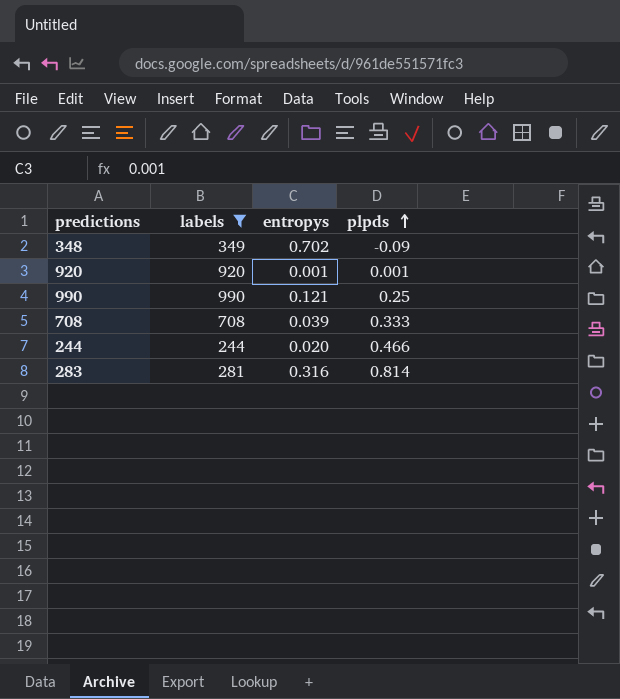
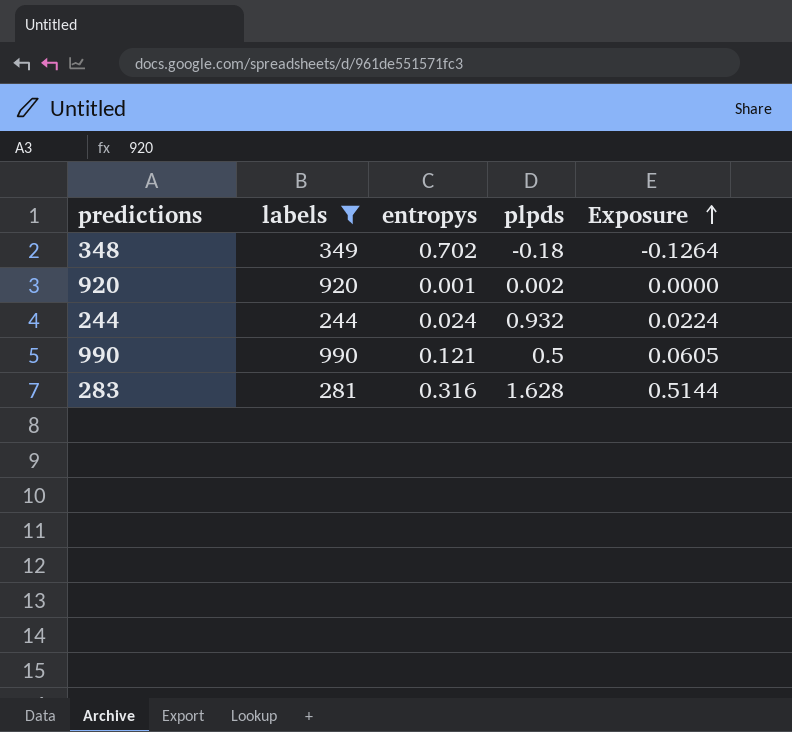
row order: plpds ascending -> Exposure ascending
column Exposure | formula: none -> [entropys] * [plpds]
row 708: 708 | 0.039 | 0.333 -> none
348 | plpds: -0.09 -> -0.18
920 | plpds: 0.001 -> 0.002
244 | entropys: 0.020 -> 0.024
244 | plpds: 0.466 -> 0.932
990 | plpds: 0.25 -> 0.5
283 | plpds: 0.814 -> 1.628

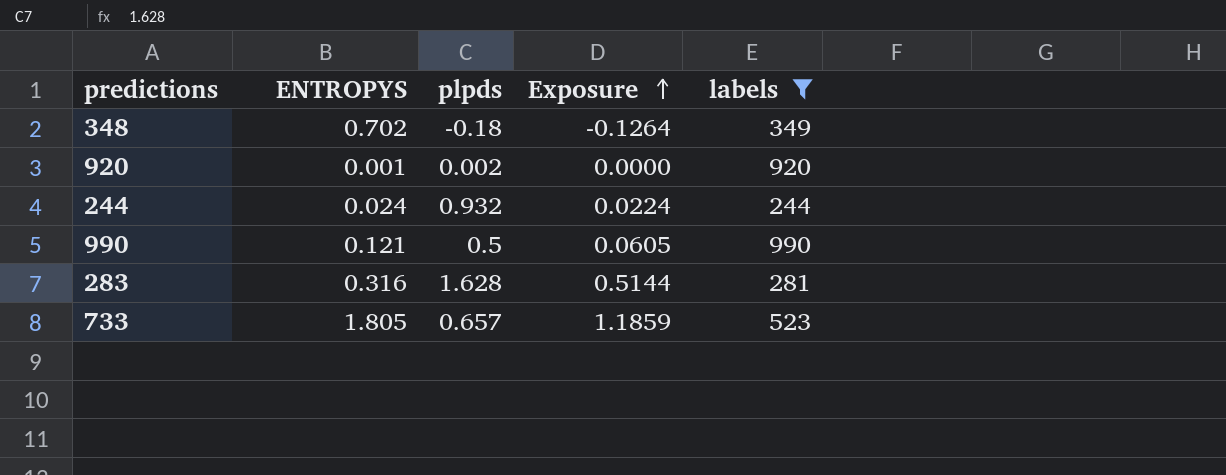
column name: entropys -> ENTROPYS
column labels | position: 2 -> 5
row 733: none -> 1.805 | 0.657 | 1.1859 | 523

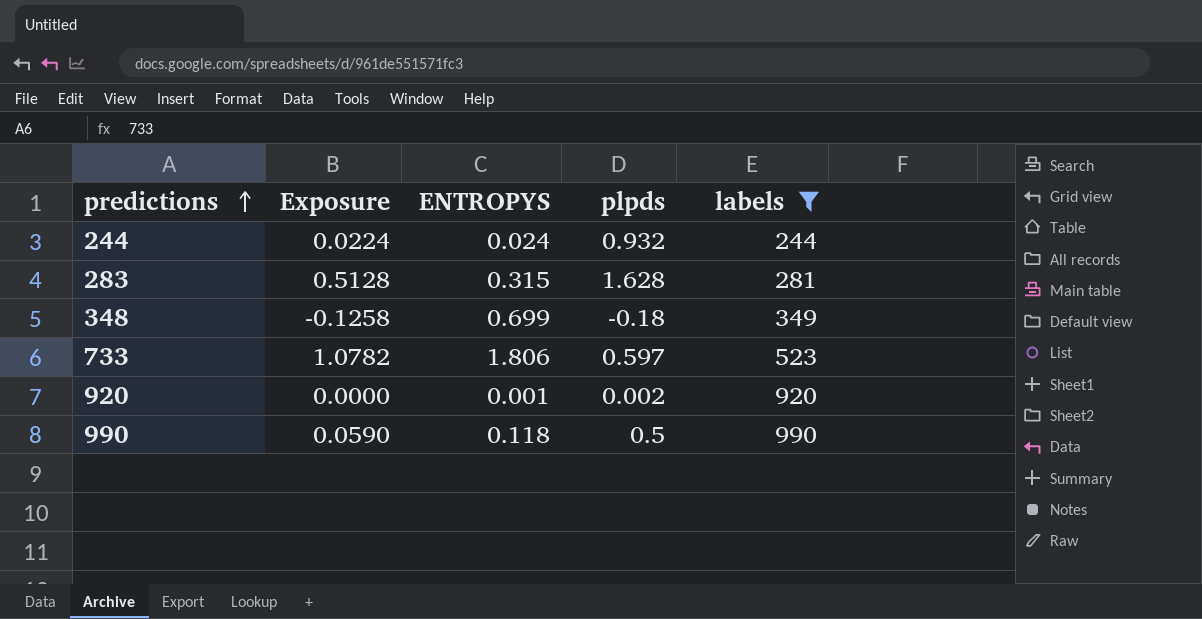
row order: Exposure ascending -> predictions ascending
column Exposure | position: 4 -> 2
283 | Exposure: 0.5144 -> 0.5128
283 | ENTROPYS: 0.316 -> 0.315
348 | Exposure: -0.1264 -> -0.1258
348 | ENTROPYS: 0.702 -> 0.699
733 | Exposure: 1.1859 -> 1.0782
733 | ENTROPYS: 1.805 -> 1.806
733 | plpds: 0.657 -> 0.597
990 | Exposure: 0.0605 -> 0.0590
990 | ENTROPYS: 0.121 -> 0.118

